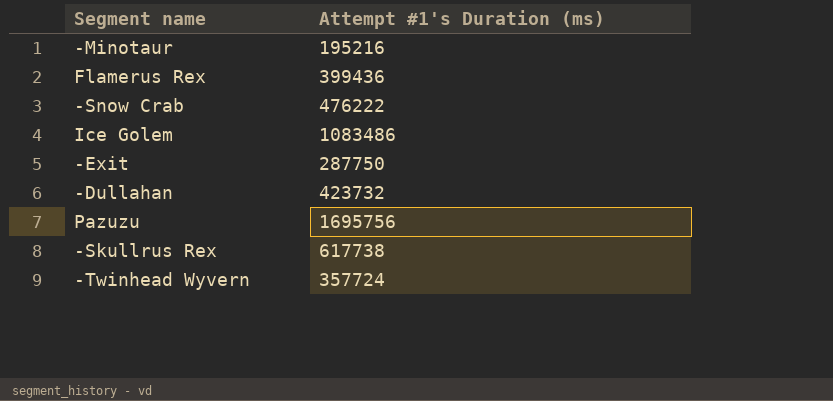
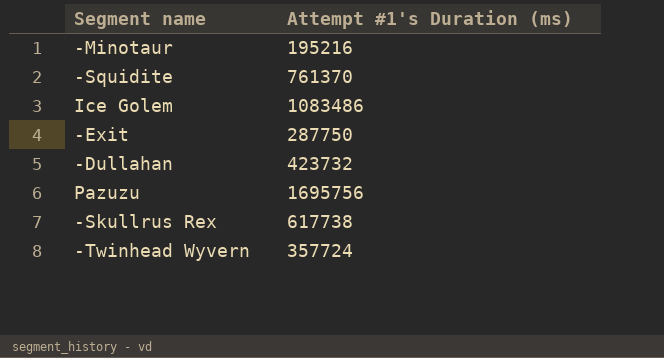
row Flamerus Rex: 399436 -> none
row -Snow Crab: 476222 -> none
row -Squidite: none -> 761370

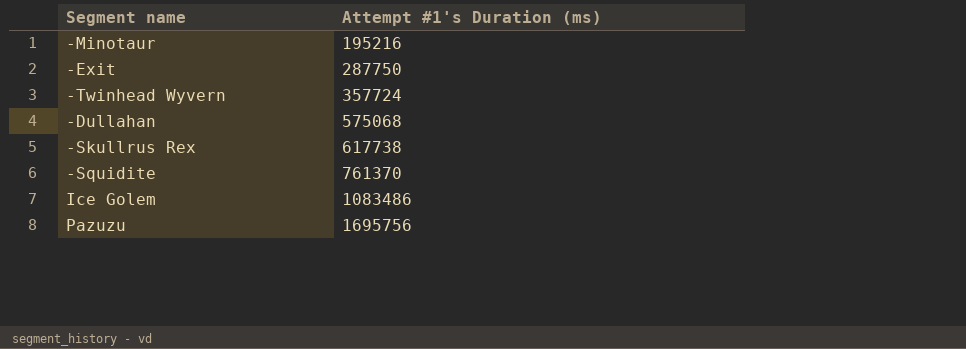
row order: none -> Attempt #1's Duration (ms) ascending
-Dullahan | Attempt #1's Duration (ms): 423732 -> 575068

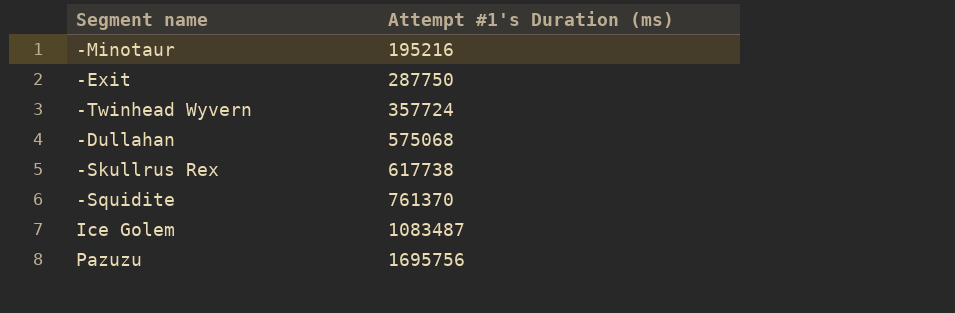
Ice Golem | Attempt #1's Duration (ms): 1083486 -> 1083487

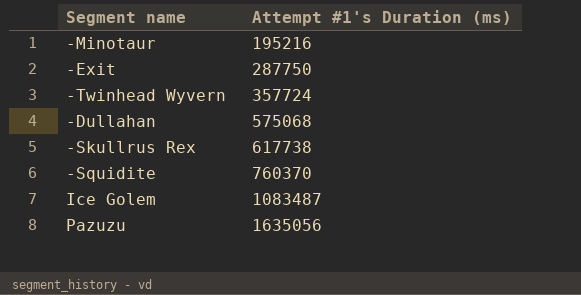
-Squidite | Attempt #1's Duration (ms): 761370 -> 760370
Pazuzu | Attempt #1's Duration (ms): 1695756 -> 1635056

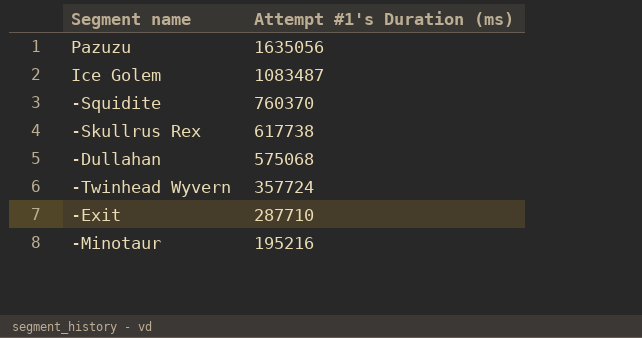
row order: Attempt #1's Duration (ms) ascending -> Attempt #1's Duration (ms) descending
-Exit | Attempt #1's Duration (ms): 287750 -> 287710

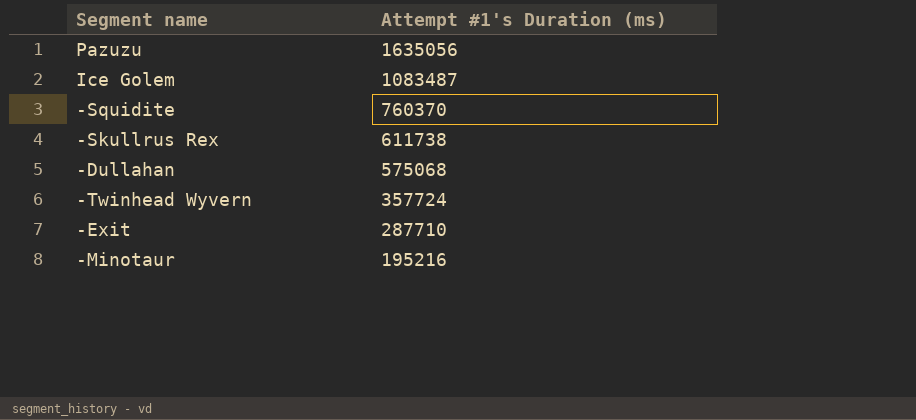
-Skullrus Rex | Attempt #1's Duration (ms): 617738 -> 611738

